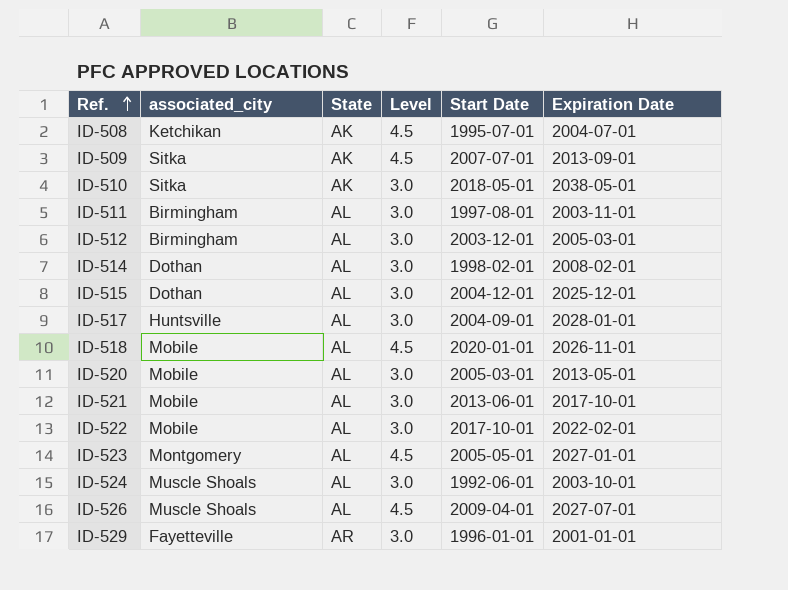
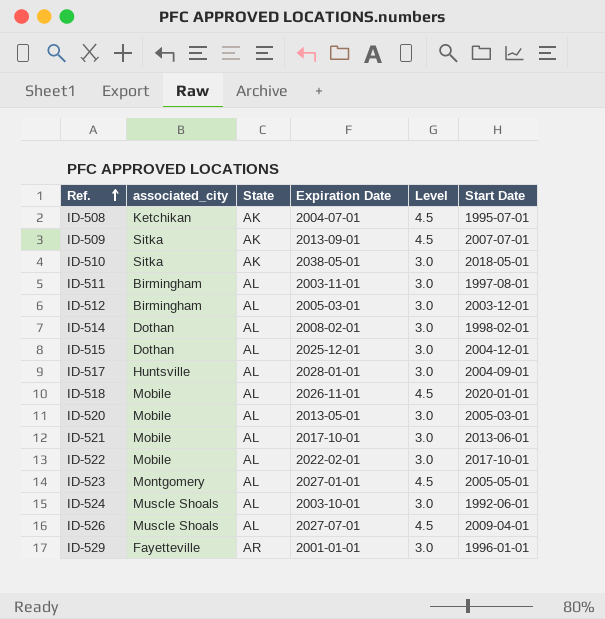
column Expiration Date | position: 6 -> 4

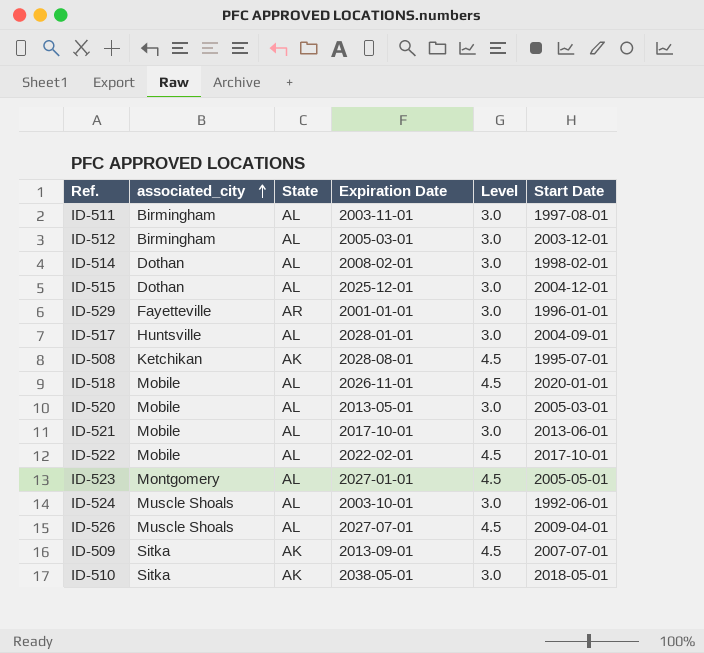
row order: Ref. ascending -> associated_city ascending
ID-508 | Expiration Date: 2004-07-01 -> 2028-08-01
ID-522 | Level: 3.0 -> 4.5

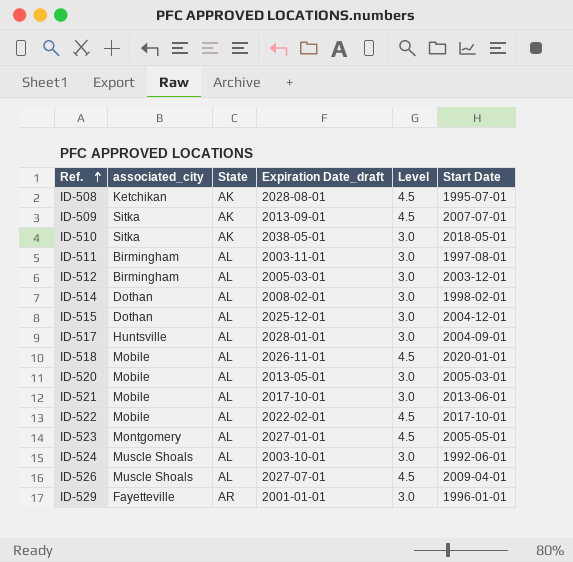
row order: associated_city ascending -> Ref. ascending
column name: Expiration Date -> Expiration Date_draft

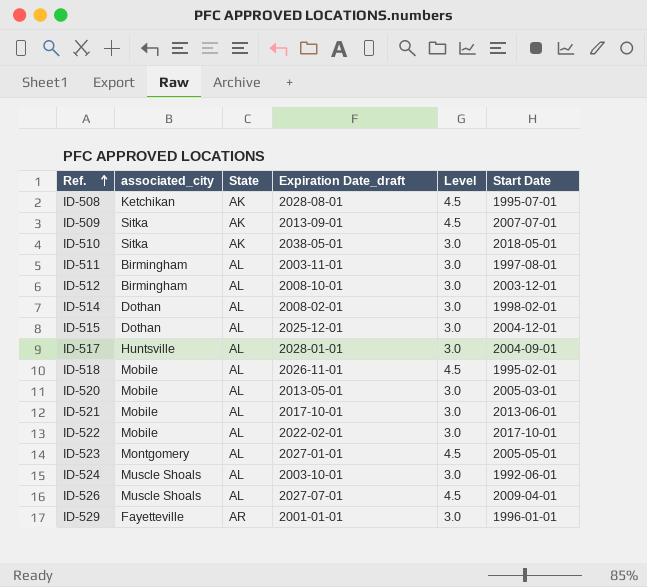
ID-512 | Expiration Date_draft: 2005-03-01 -> 2008-10-01
ID-518 | Start Date: 2020-01-01 -> 1995-02-01
ID-522 | Level: 4.5 -> 3.0

